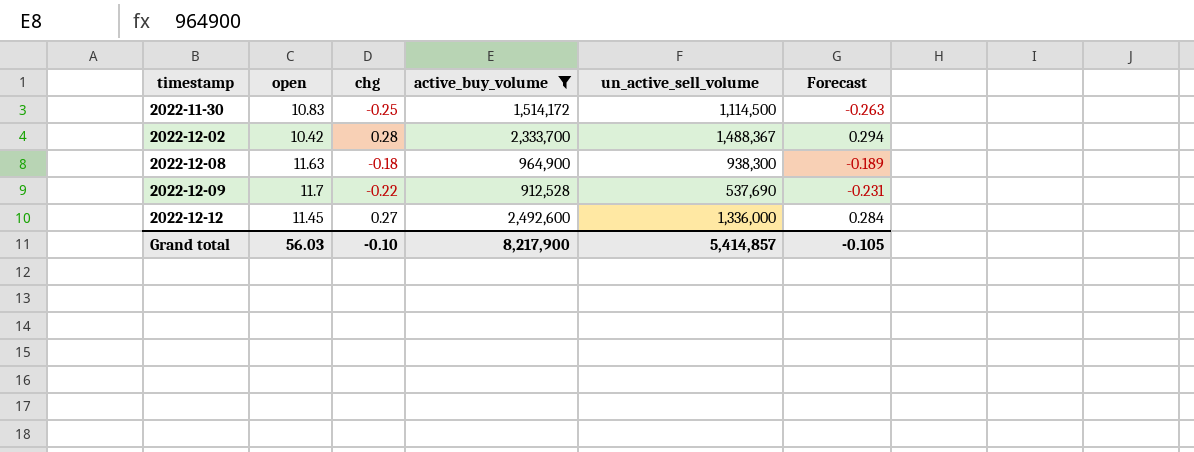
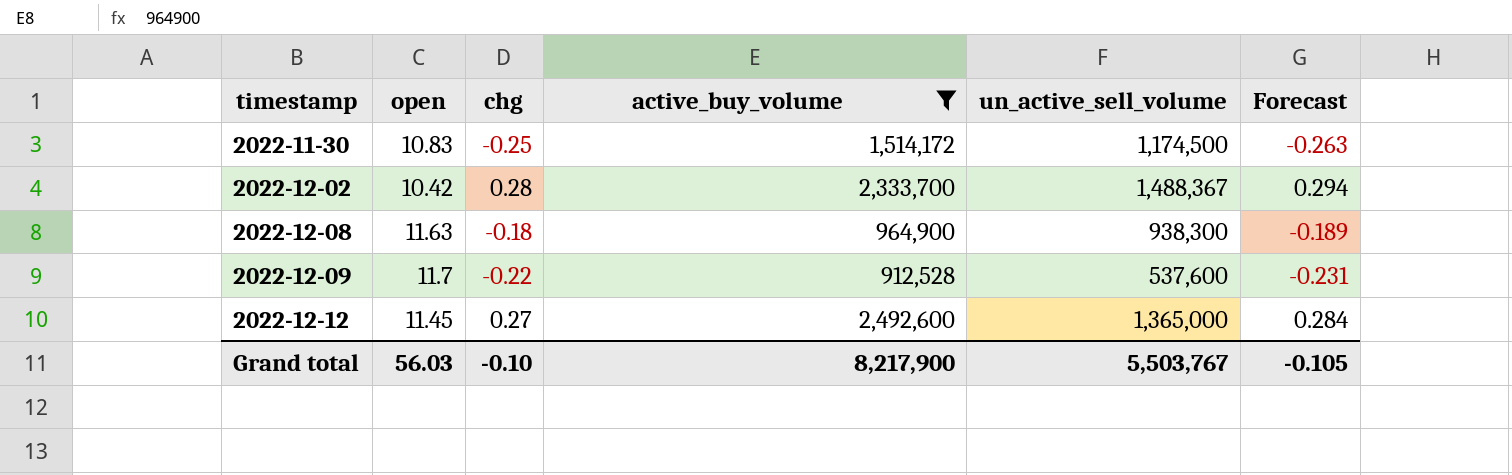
2022-11-30 | un_active_sell_volume: 1,114,500 -> 1,174,500
2022-12-09 | un_active_sell_volume: 537,690 -> 537,600
2022-12-12 | un_active_sell_volume: 1,336,000 -> 1,365,000
Grand total | un_active_sell_volume: 5,414,857 -> 5,503,767

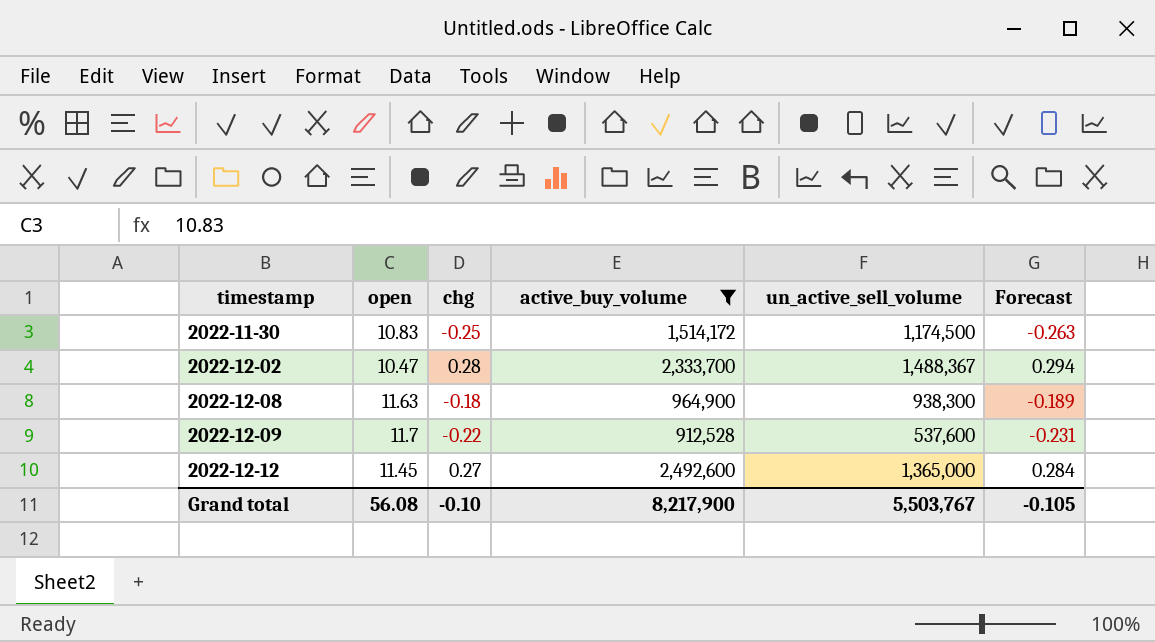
2022-12-02 | open: 10.42 -> 10.47
Grand total | open: 56.03 -> 56.08

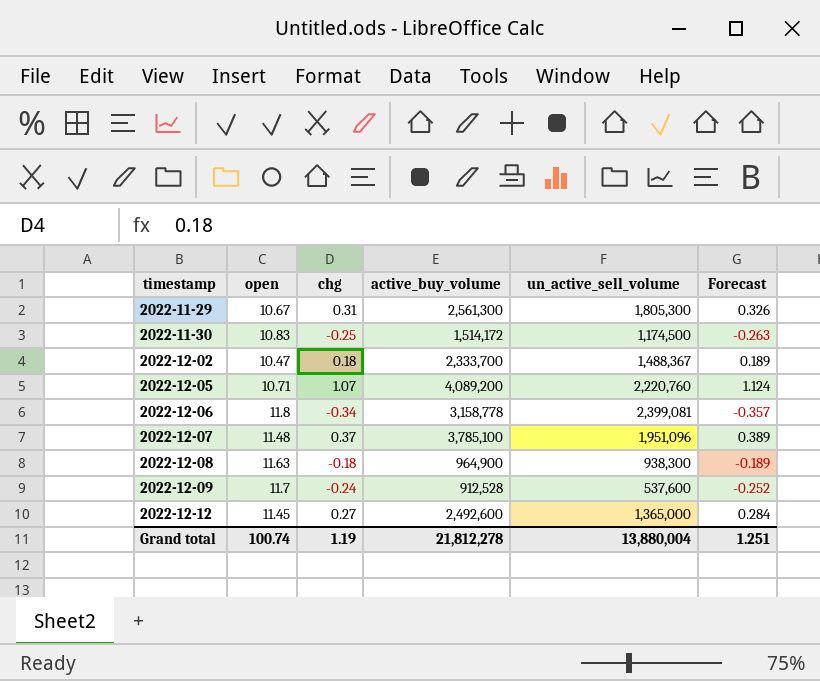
filter: active_buy_volume <= 2,492,600 -> none
2022-12-02 | chg: 0.28 -> 0.18
2022-12-02 | Forecast: 0.294 -> 0.189
2022-12-09 | chg: -0.22 -> -0.24
2022-12-09 | Forecast: -0.231 -> -0.252
Grand total | open: 56.08 -> 100.74
Grand total | chg: -0.10 -> 1.19
Grand total | active_buy_volume: 8,217,900 -> 21,812,278
Grand total | un_active_sell_volume: 5,503,767 -> 13,880,004
Grand total | Forecast: -0.105 -> 1.251

